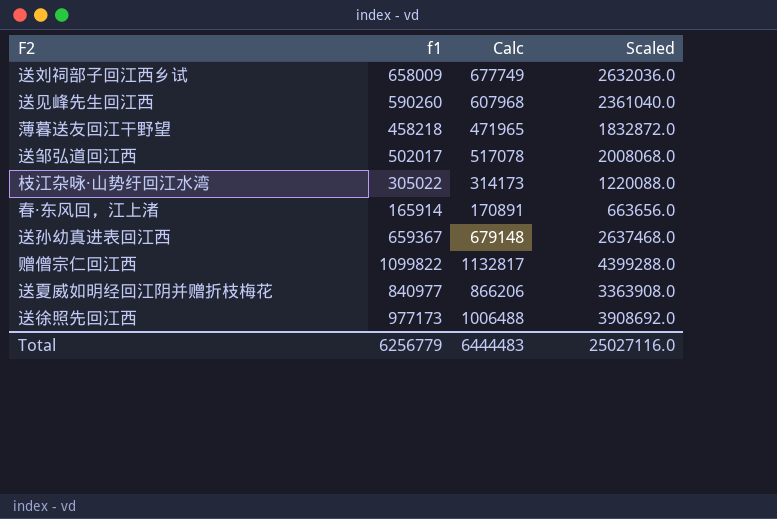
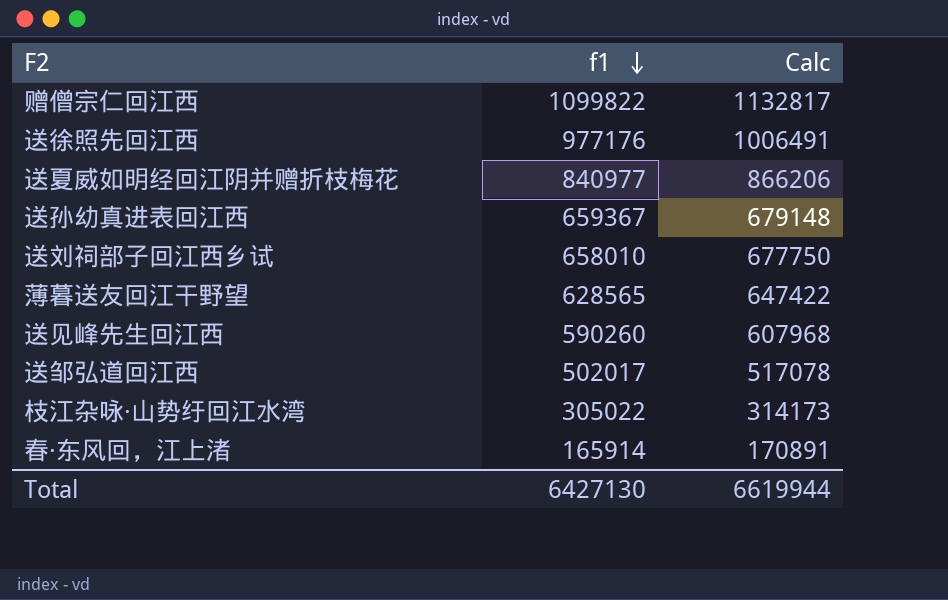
row order: none -> f1 descending
column Scaled | formula: [f1] * 4 -> none
送徐照先回江西 | f1: 977173 -> 977176
送徐照先回江西 | Calc: 1006488 -> 1006491
送刘祠部子回江西乡试 | f1: 658009 -> 658010
送刘祠部子回江西乡试 | Calc: 677749 -> 677750
薄暮送友回江干野望 | f1: 458218 -> 628565
薄暮送友回江干野望 | Calc: 471965 -> 647422
Total | f1: 6256779 -> 6427130
Total | Calc: 6444483 -> 6619944

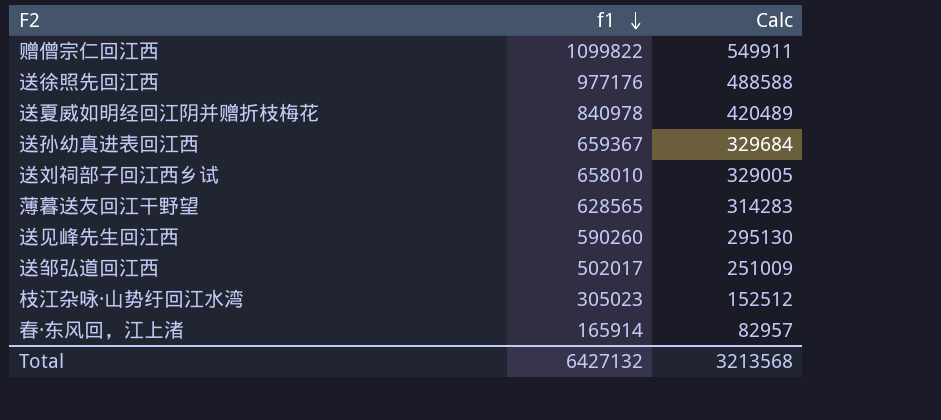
column Calc | formula: [f1] * 1.03 -> [f1] * 0.5
送夏威如明经回江阴并赠折枝梅花 | f1: 840977 -> 840978
枝江杂咏·山势纡回江水湾 | f1: 305022 -> 305023
Total | f1: 6427130 -> 6427132
Total | Calc: 6619944 -> 3213568

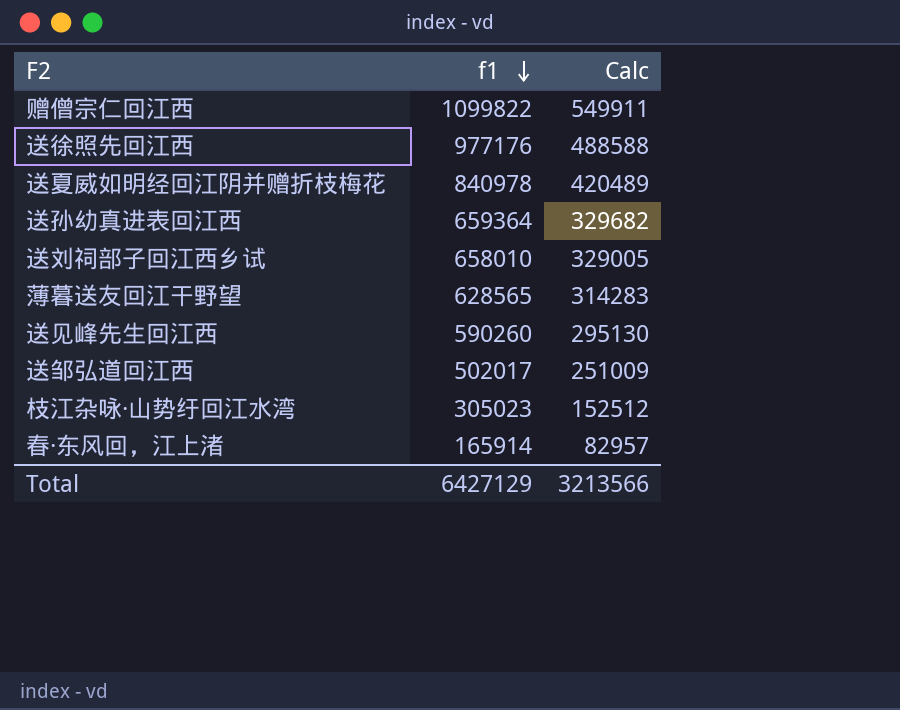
送孙幼真进表回江西 | f1: 659367 -> 659364
送孙幼真进表回江西 | Calc: 329684 -> 329682
Total | f1: 6427132 -> 6427129
Total | Calc: 3213568 -> 3213566

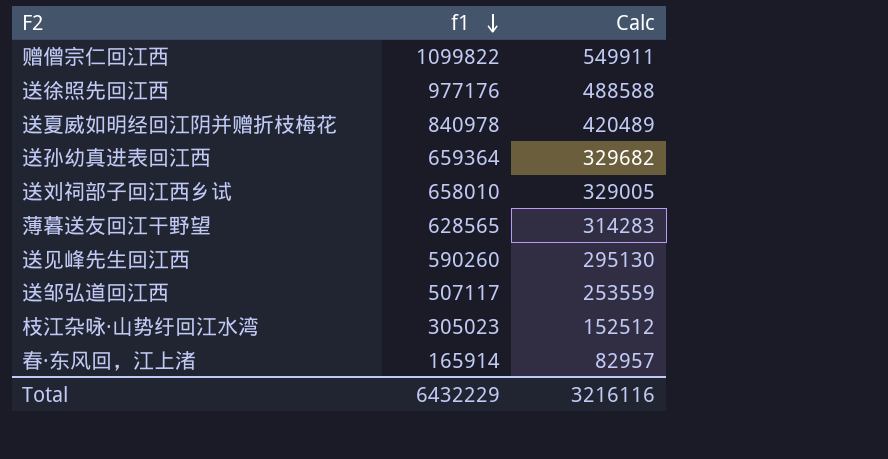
送邹弘道回江西 | f1: 502017 -> 507117
送邹弘道回江西 | Calc: 251009 -> 253559
Total | f1: 6427129 -> 6432229
Total | Calc: 3213566 -> 3216116

